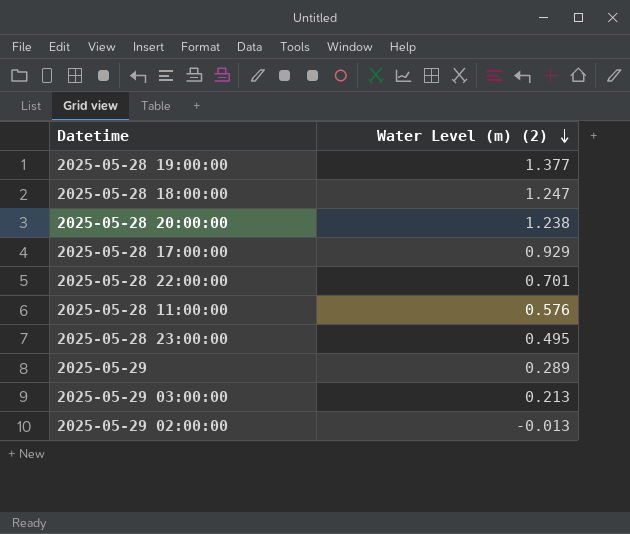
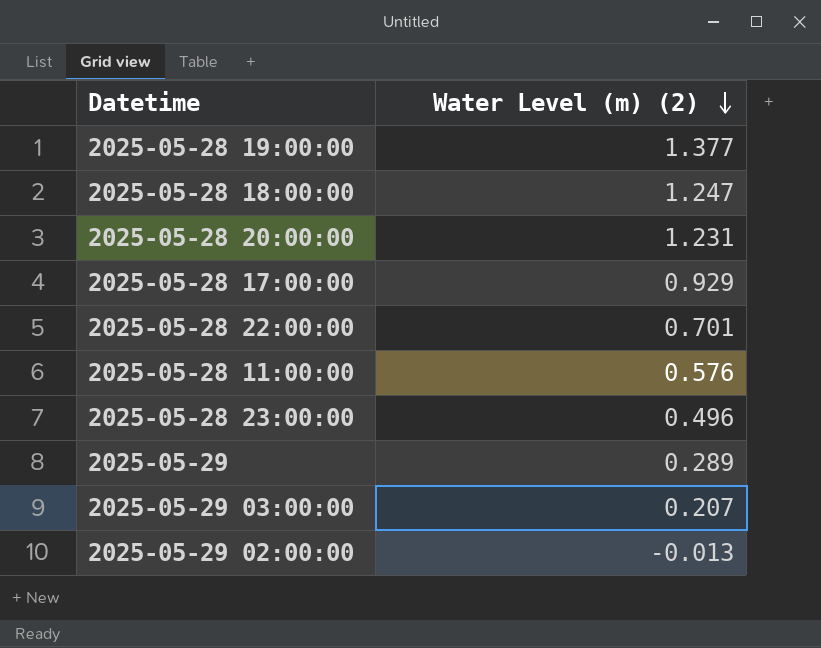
2025-05-28 20:00:00 | Water Level (m) (2): 1.238 -> 1.231
2025-05-28 23:00:00 | Water Level (m) (2): 0.495 -> 0.496
2025-05-29 03:00:00 | Water Level (m) (2): 0.213 -> 0.207

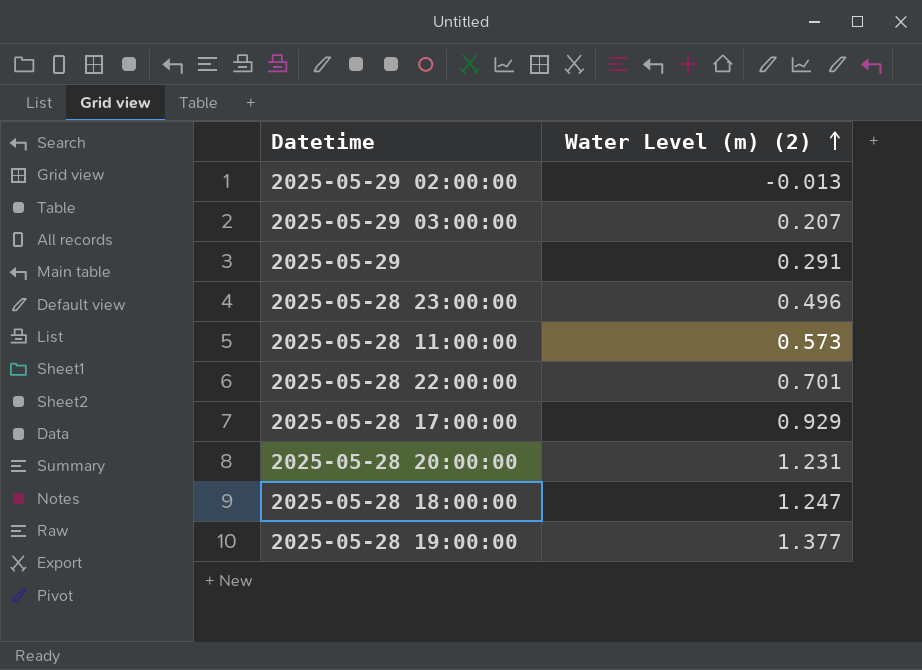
row order: Water Level (m) (2) descending -> Water Level (m) (2) ascending
2025-05-29 | Water Level (m) (2): 0.289 -> 0.291
2025-05-28 11:00:00 | Water Level (m) (2): 0.576 -> 0.573

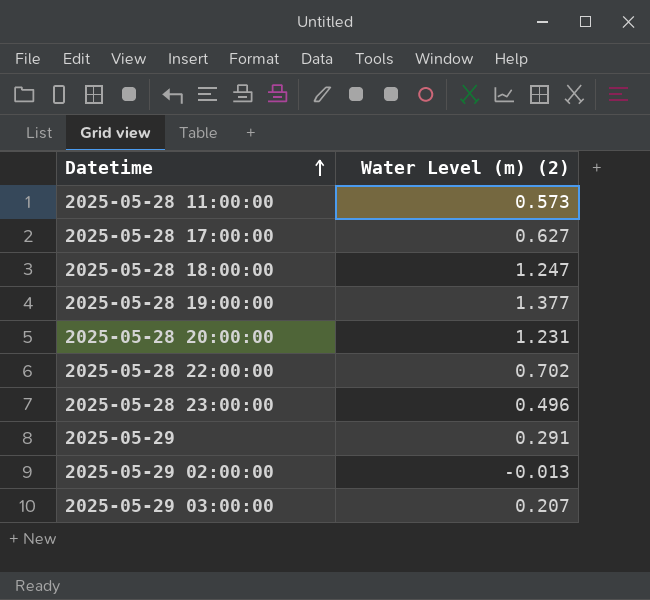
row order: Water Level (m) (2) ascending -> Datetime ascending
2025-05-28 17:00:00 | Water Level (m) (2): 0.929 -> 0.627
2025-05-28 22:00:00 | Water Level (m) (2): 0.701 -> 0.702

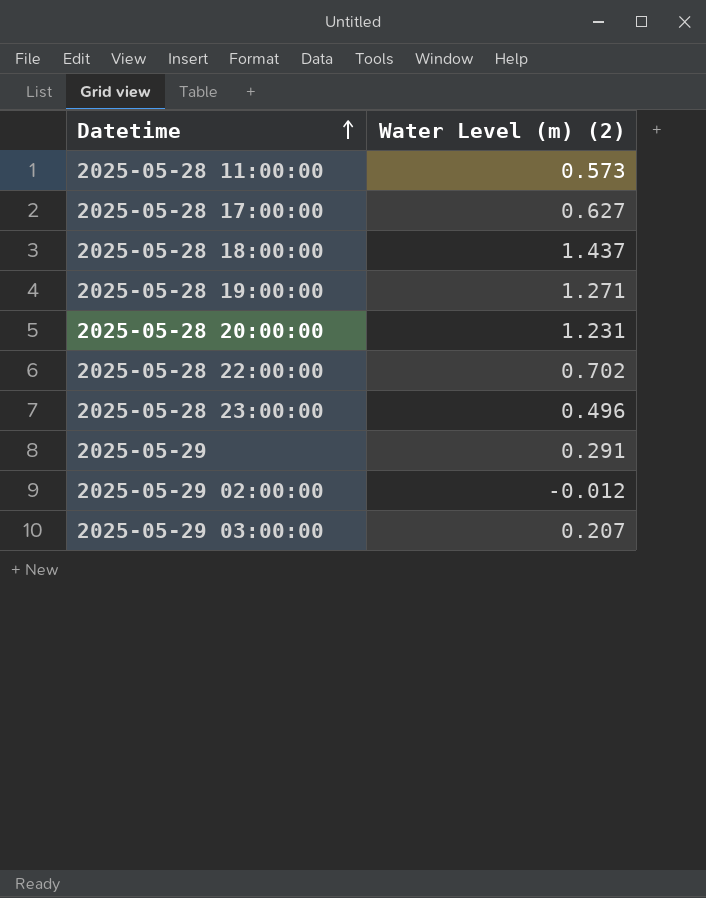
2025-05-28 18:00:00 | Water Level (m) (2): 1.247 -> 1.437
2025-05-28 19:00:00 | Water Level (m) (2): 1.377 -> 1.271
2025-05-29 02:00:00 | Water Level (m) (2): -0.013 -> -0.012

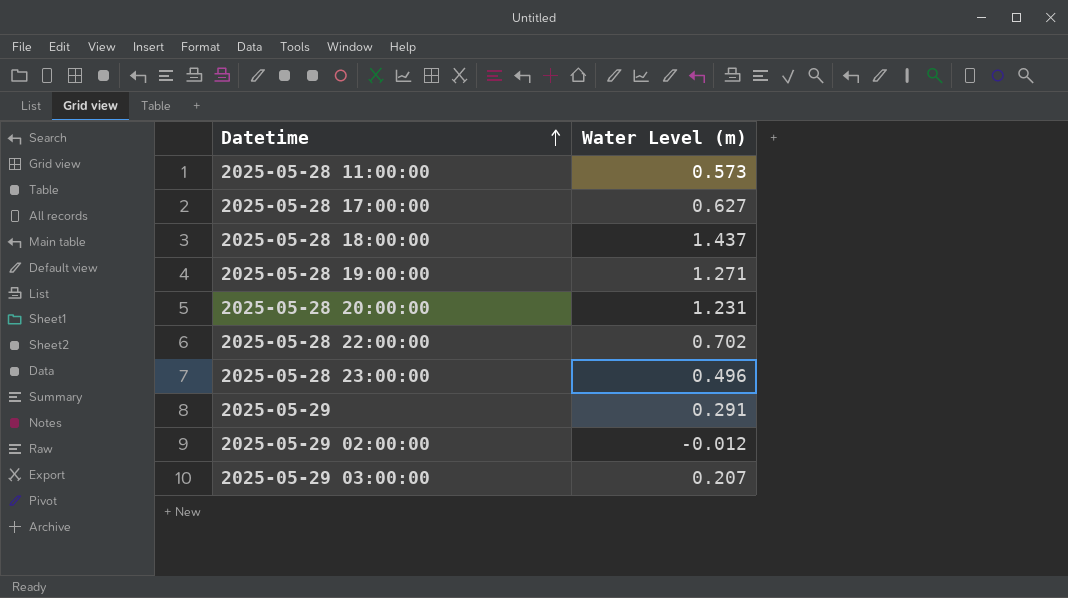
column name: Water Level (m) (2) -> Water Level (m)

